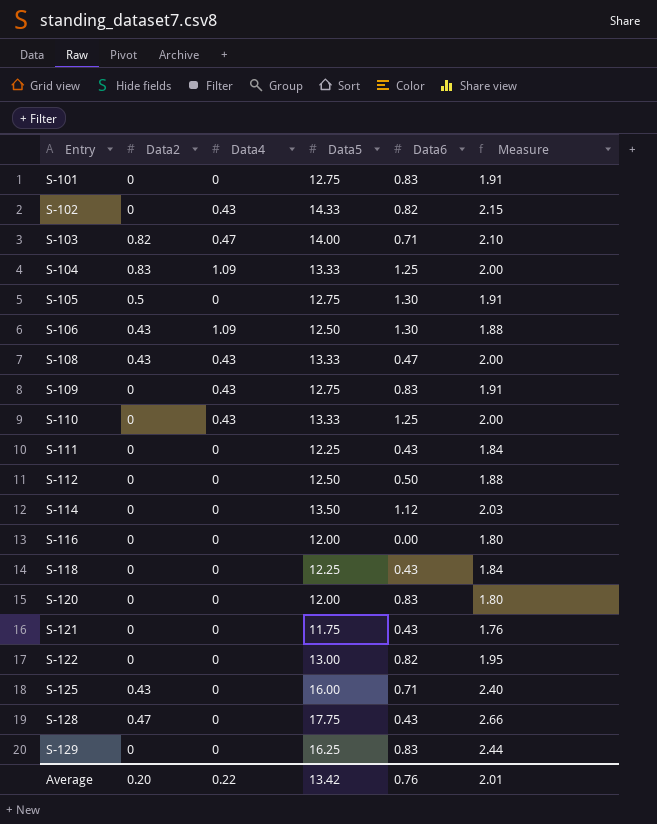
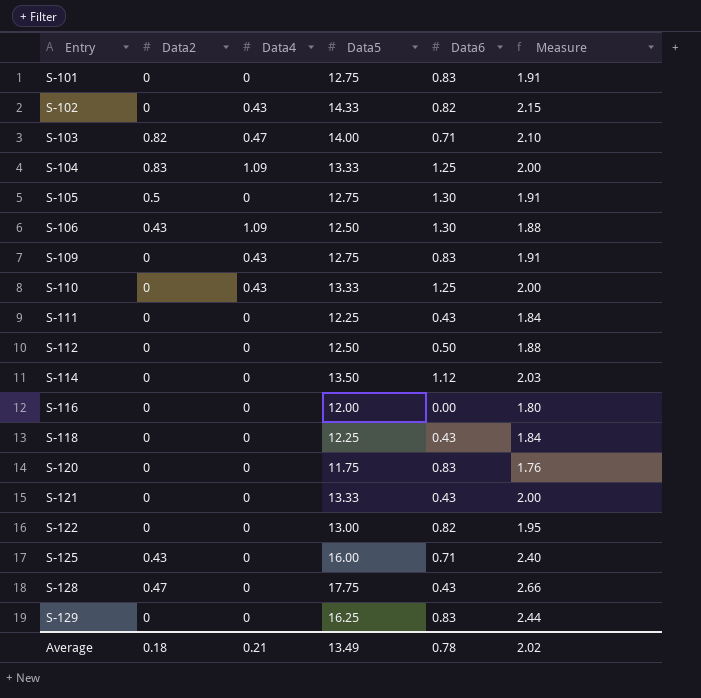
row S-108: 0.43 | 0.43 | 13.33 | 0.47 | 2.00 -> none
S-120 | Data5: 12.00 -> 11.75
S-120 | Measure: 1.80 -> 1.76
S-121 | Data5: 11.75 -> 13.33
S-121 | Measure: 1.76 -> 2.00
Average | Data2: 0.20 -> 0.18
Average | Data4: 0.22 -> 0.21
Average | Data5: 13.42 -> 13.49
Average | Data6: 0.76 -> 0.78
Average | Measure: 2.01 -> 2.02

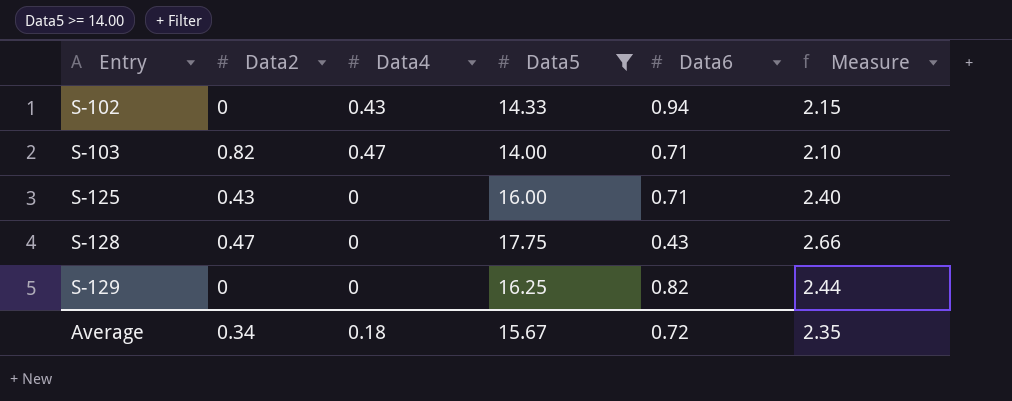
filter: none -> Data5 >= 14.00
S-102 | Data6: 0.82 -> 0.94
S-129 | Data6: 0.83 -> 0.82
Average | Data2: 0.18 -> 0.34
Average | Data4: 0.21 -> 0.18
Average | Data5: 13.49 -> 15.67
Average | Data6: 0.78 -> 0.72
Average | Measure: 2.02 -> 2.35

